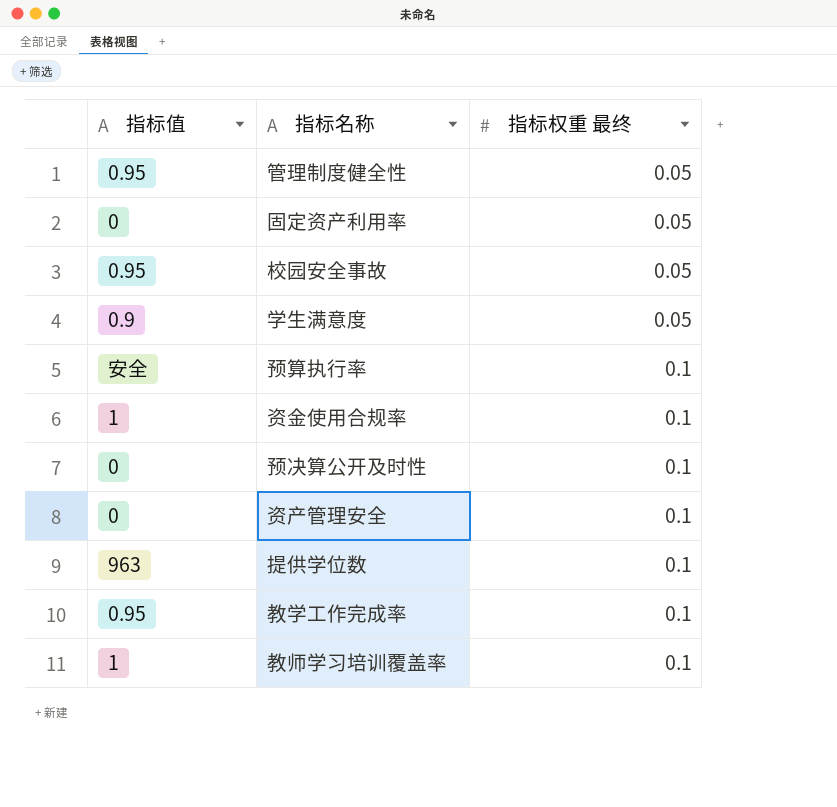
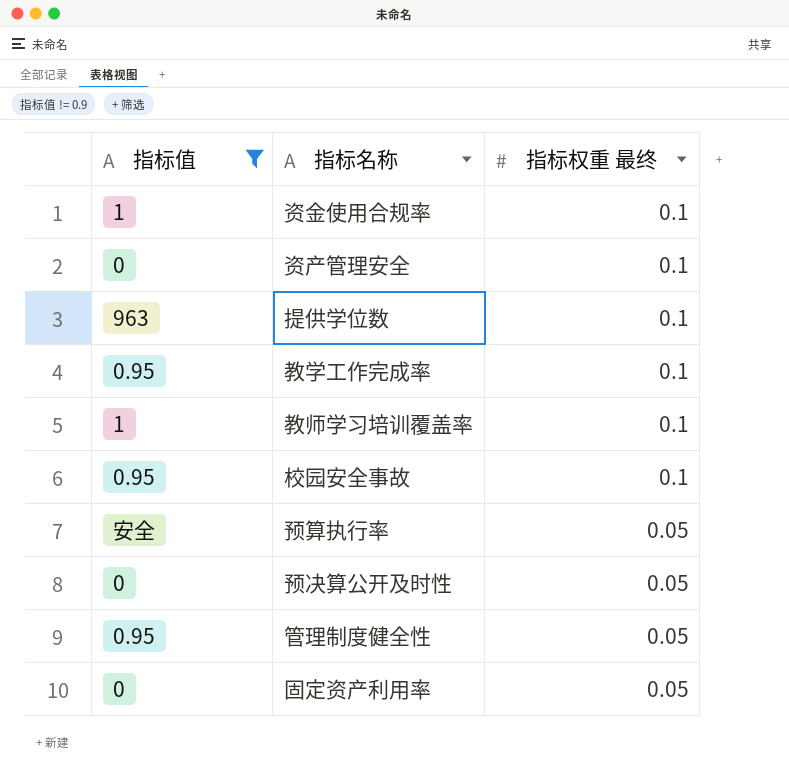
filter: none -> 指标值 != 0.9
row order: 指标权重 最终 ascending -> 指标权重 最终 descending
校园安全事故 | 指标权重 最终: 0.05 -> 0.1
预算执行率 | 指标权重 最终: 0.1 -> 0.05
预决算公开及时性 | 指标权重 最终: 0.1 -> 0.05

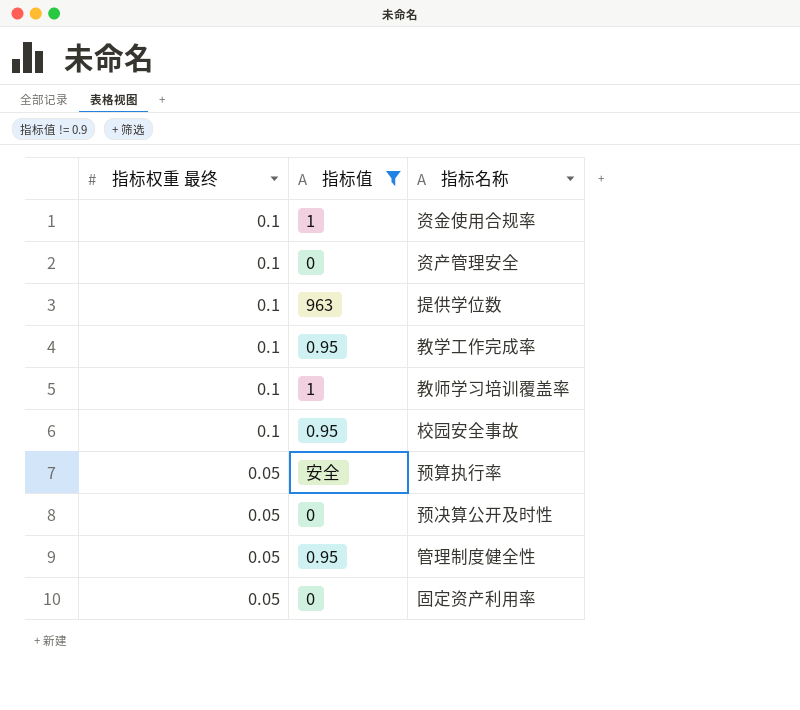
column 指标权重 最终 | position: 3 -> 1

